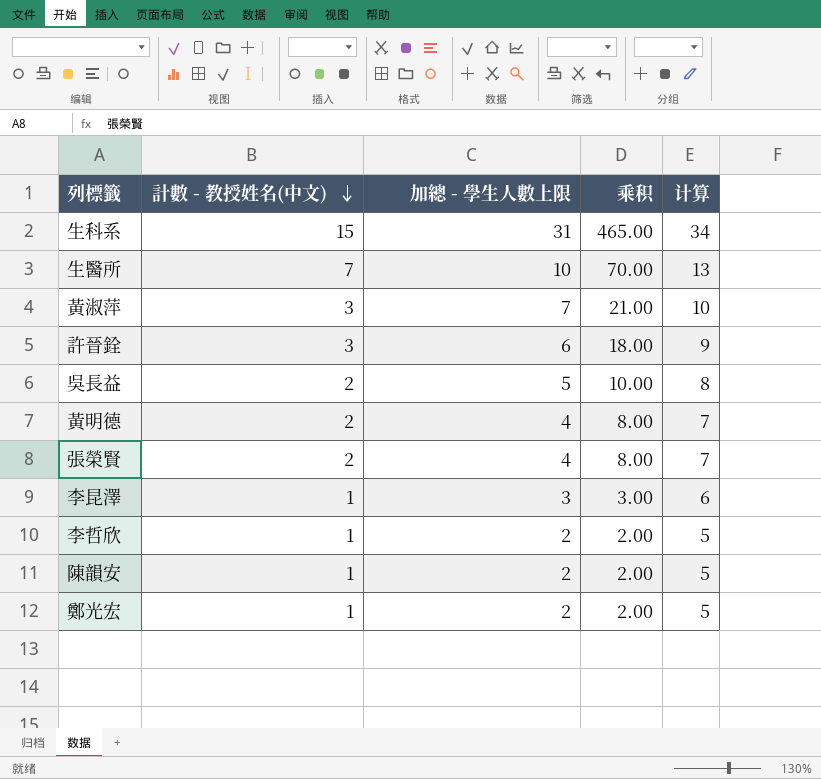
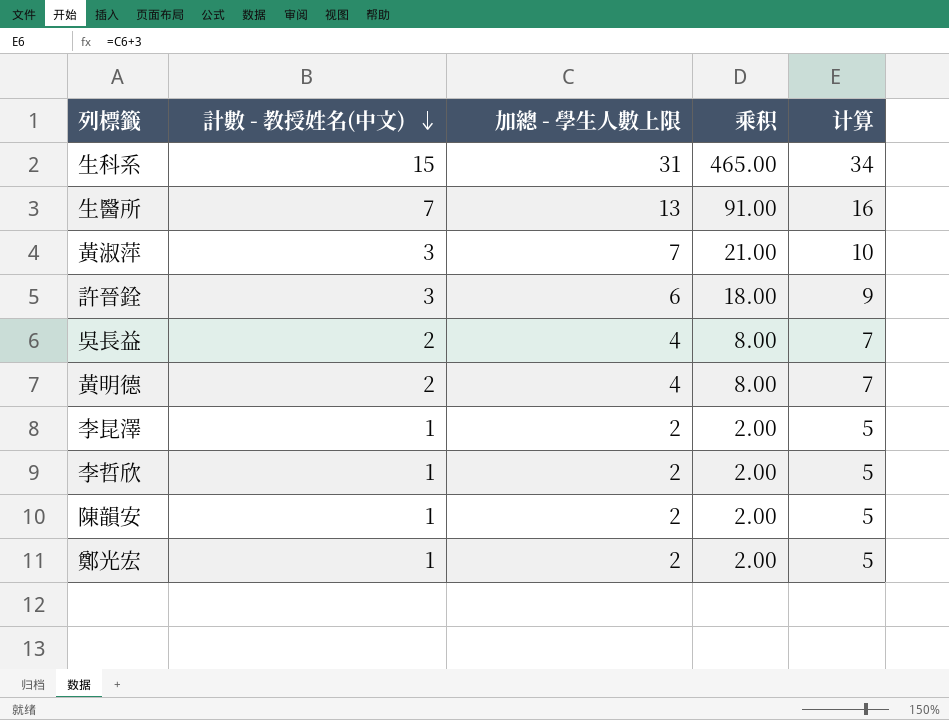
row 張榮賢: 2 | 4 | 8.00 | 7 -> none
生醫所 | 加總 - 學生人數上限: 10 -> 13
生醫所 | 乘积: 70.00 -> 91.00
生醫所 | 计算: 13 -> 16
吳長益 | 加總 - 學生人數上限: 5 -> 4
吳長益 | 乘积: 10.00 -> 8.00
吳長益 | 计算: 8 -> 7
李昆澤 | 加總 - 學生人數上限: 3 -> 2
李昆澤 | 乘积: 3.00 -> 2.00
李昆澤 | 计算: 6 -> 5

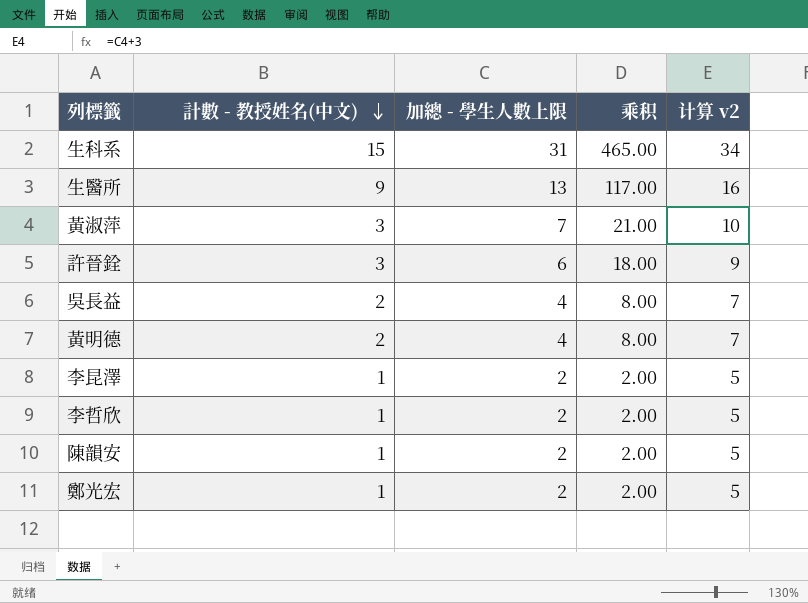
column name: 计算 -> 计算 v2
生醫所 | 計數 - 教授姓名(中文): 7 -> 9
生醫所 | 乘积: 91.00 -> 117.00

